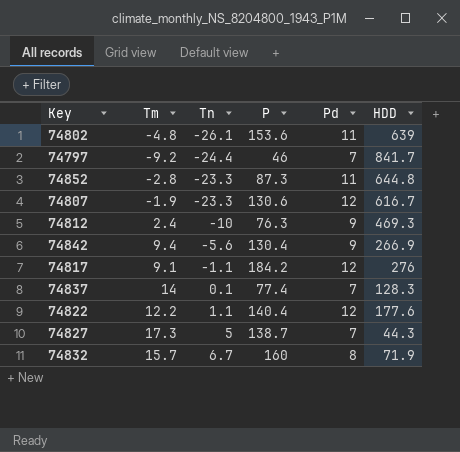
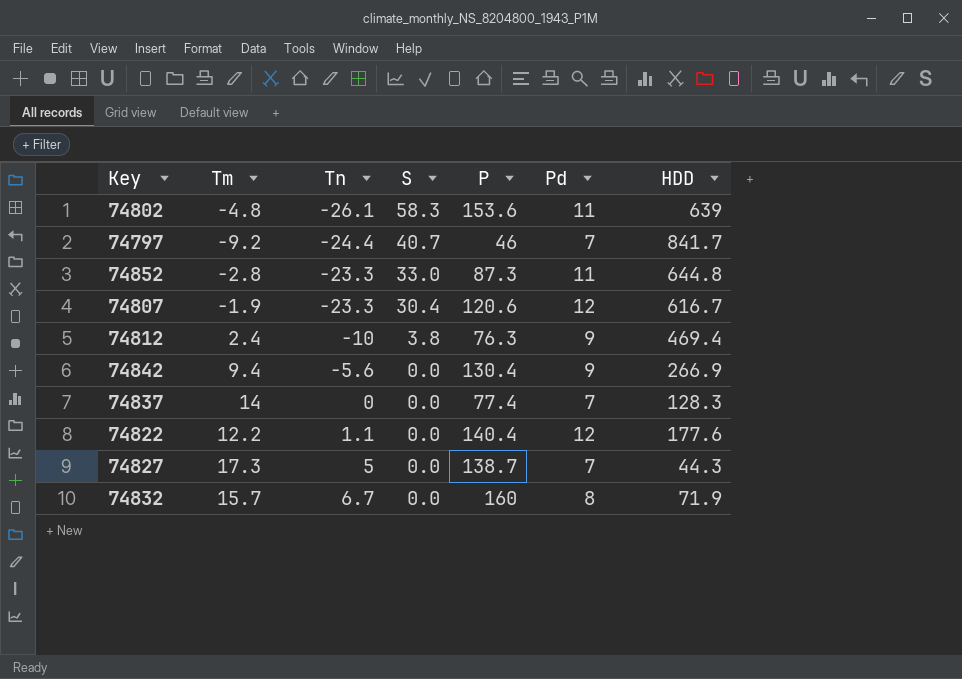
column S | position: none -> 4
row 74817: 9.1 | -1.1 | 184.2 | 12 | 276 -> none
74807 | P: 130.6 -> 120.6
74812 | HDD: 469.3 -> 469.4
74837 | Tn: 0.1 -> 0

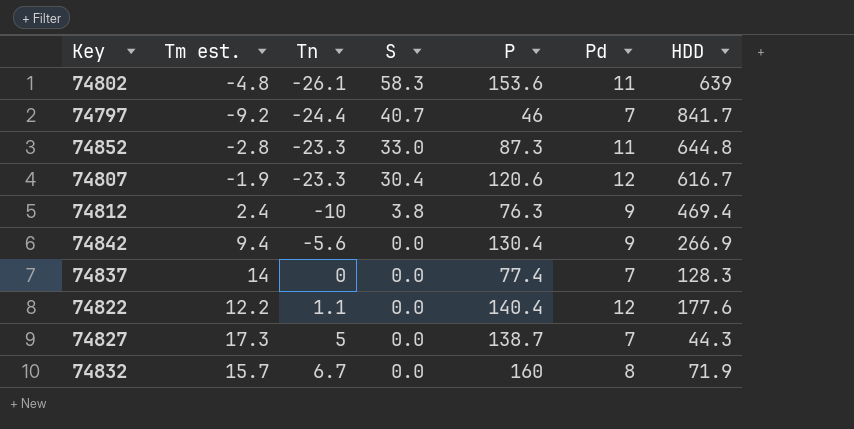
column name: Tm -> Tm est.

